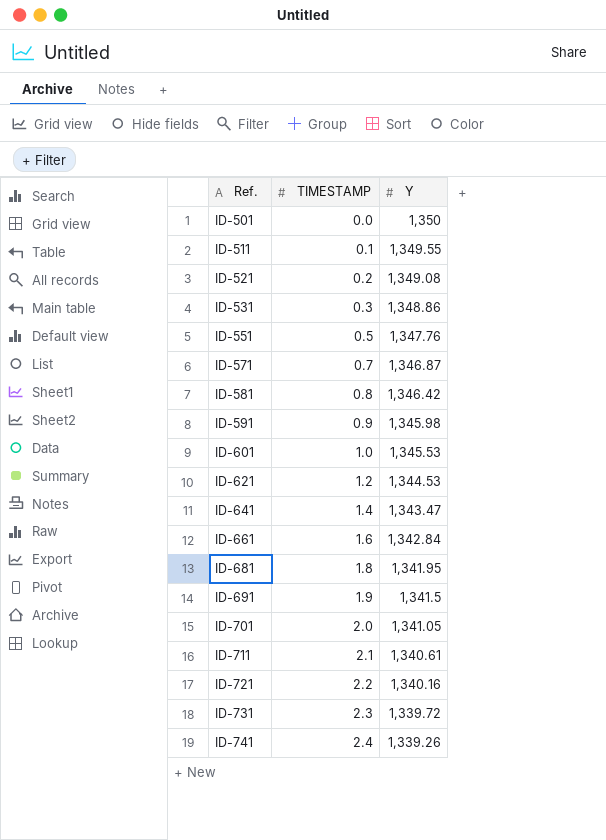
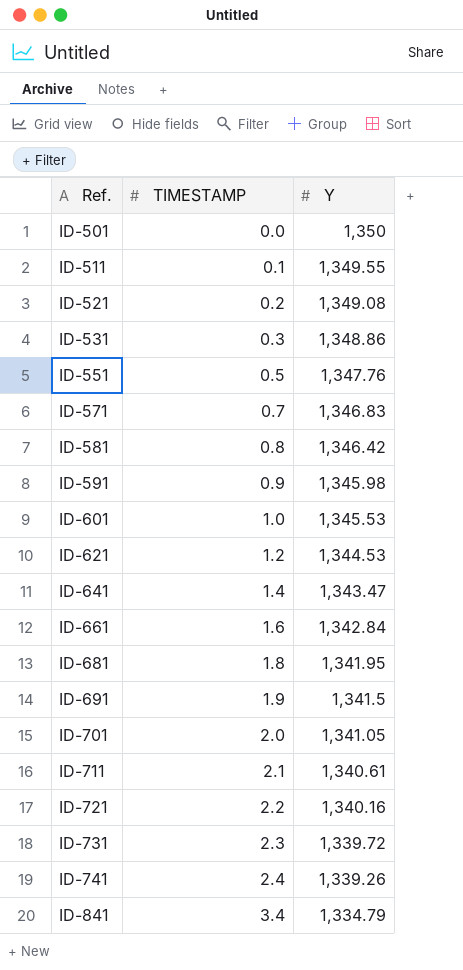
ID-571 | Y: 1,346.87 -> 1,346.83
row ID-841: none -> 3.4 | 1,334.79

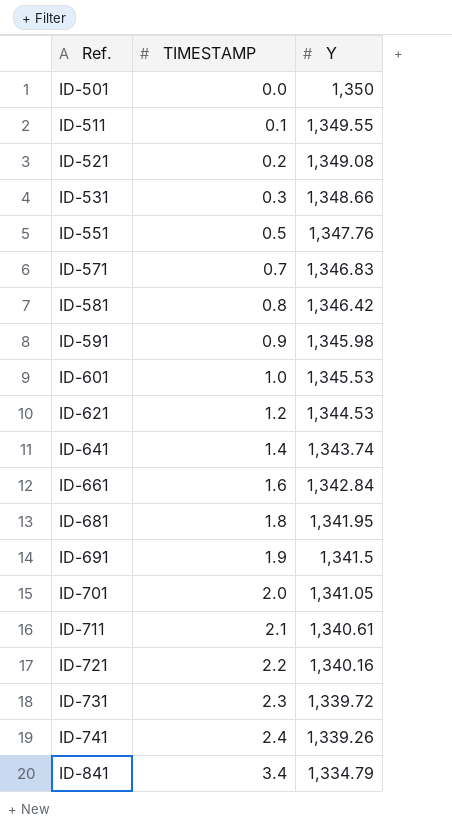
ID-531 | Y: 1,348.86 -> 1,348.66
ID-641 | Y: 1,343.47 -> 1,343.74

